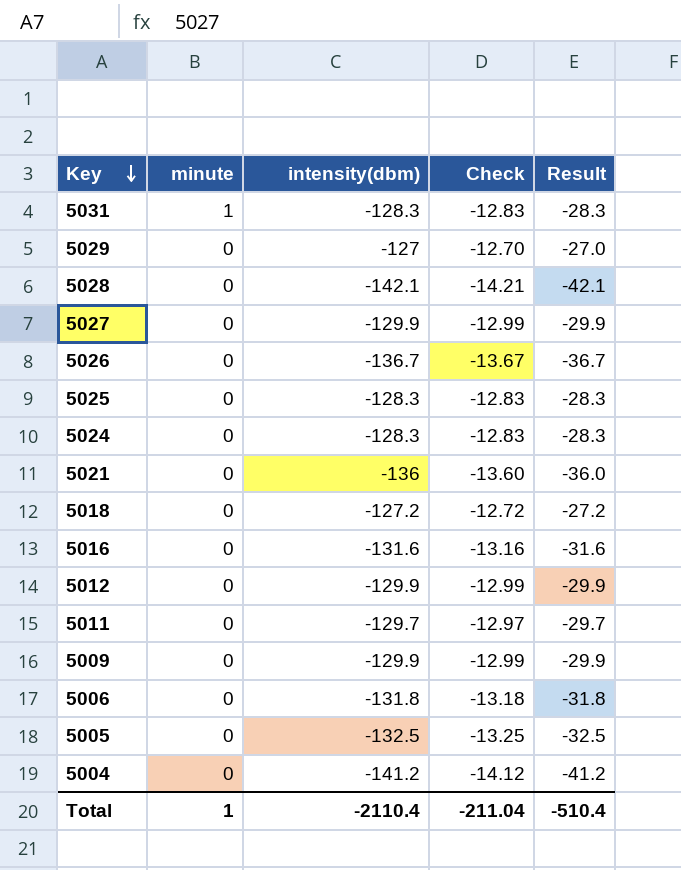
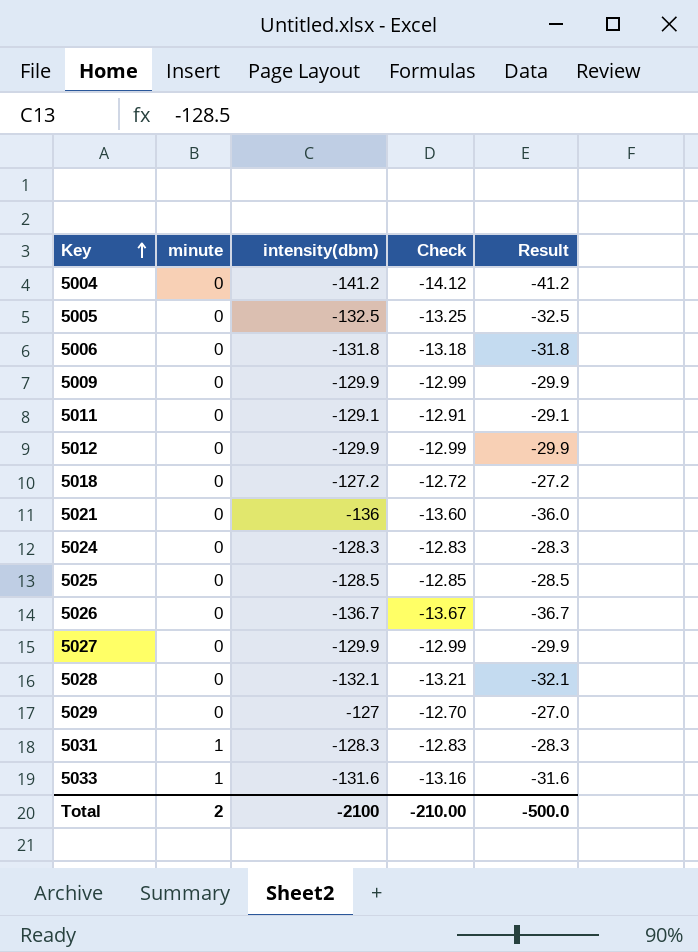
row order: Key descending -> Key ascending
row 5016: 0 | -131.6 | -13.16 | -31.6 -> none
5011 | intensity(dbm): -129.7 -> -129.1
5011 | Check: -12.97 -> -12.91
5011 | Result: -29.7 -> -29.1
5025 | intensity(dbm): -128.3 -> -128.5
5025 | Check: -12.83 -> -12.85
5025 | Result: -28.3 -> -28.5
5028 | intensity(dbm): -142.1 -> -132.1
5028 | Check: -14.21 -> -13.21
5028 | Result: -42.1 -> -32.1
row 5033: none -> 1 | -131.6 | -13.16 | -31.6
Total | minute: 1 -> 2
Total | intensity(dbm): -2110.4 -> -2100
Total | Check: -211.04 -> -210.00
Total | Result: -510.4 -> -500.0

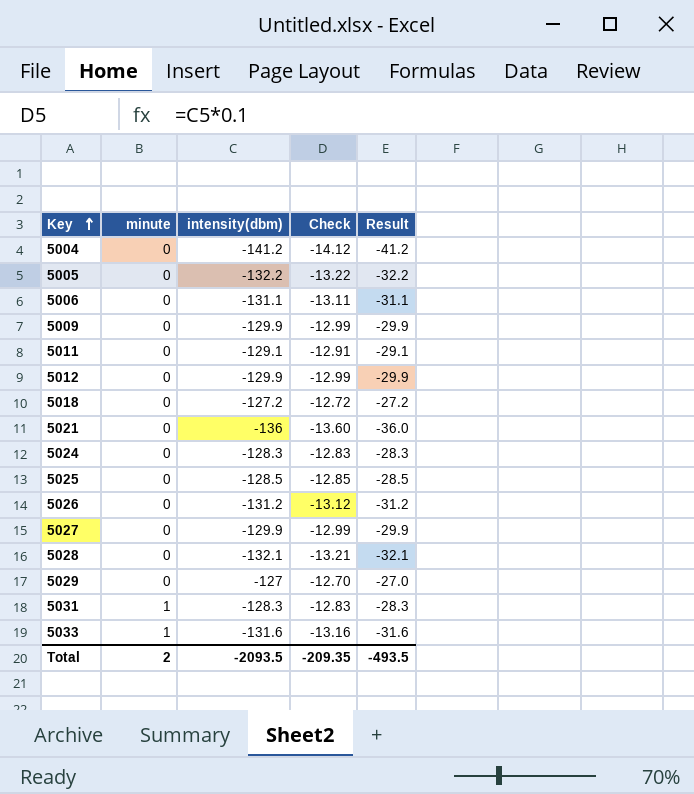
5005 | intensity(dbm): -132.5 -> -132.2
5005 | Check: -13.25 -> -13.22
5005 | Result: -32.5 -> -32.2
5006 | intensity(dbm): -131.8 -> -131.1
5006 | Check: -13.18 -> -13.11
5006 | Result: -31.8 -> -31.1
5026 | intensity(dbm): -136.7 -> -131.2
5026 | Check: -13.67 -> -13.12
5026 | Result: -36.7 -> -31.2
Total | intensity(dbm): -2100 -> -2093.5
Total | Check: -210.00 -> -209.35
Total | Result: -500.0 -> -493.5

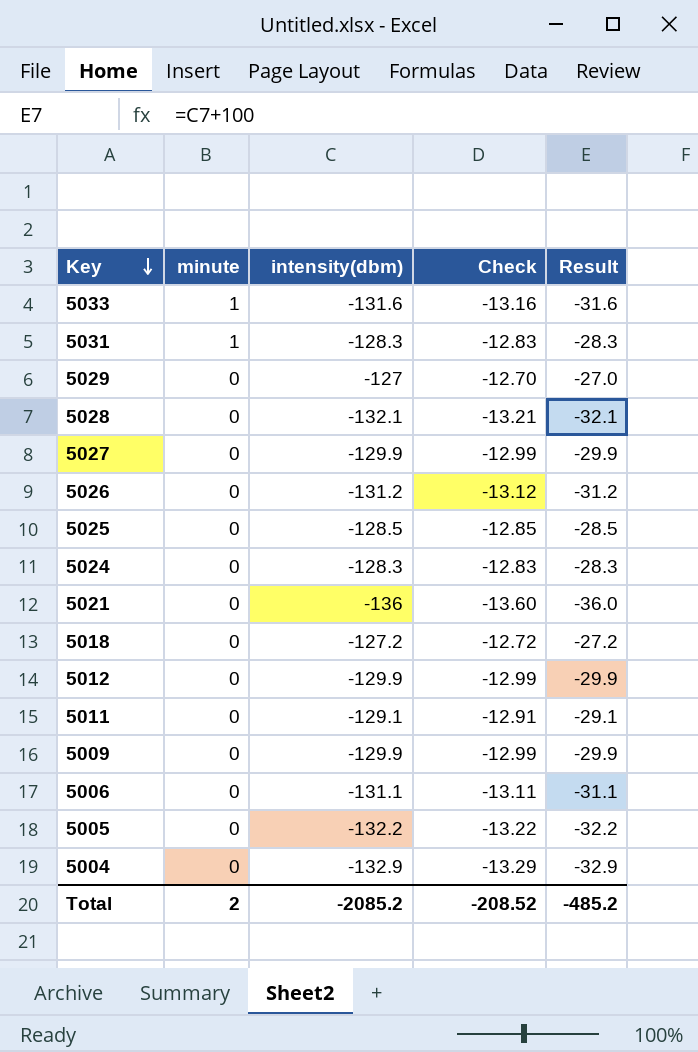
row order: Key ascending -> Key descending
5004 | intensity(dbm): -141.2 -> -132.9
5004 | Check: -14.12 -> -13.29
5004 | Result: -41.2 -> -32.9
Total | intensity(dbm): -2093.5 -> -2085.2
Total | Check: -209.35 -> -208.52
Total | Result: -493.5 -> -485.2

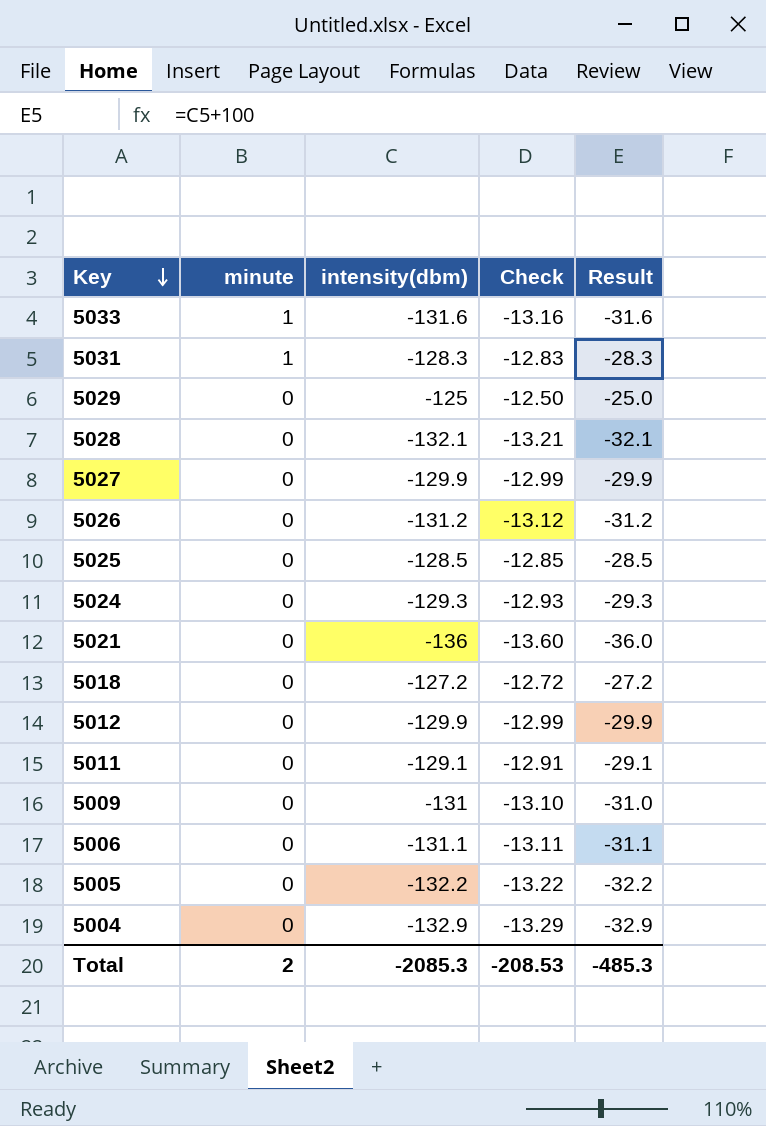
5029 | intensity(dbm): -127 -> -125
5029 | Check: -12.70 -> -12.50
5029 | Result: -27.0 -> -25.0
5024 | intensity(dbm): -128.3 -> -129.3
5024 | Check: -12.83 -> -12.93
5024 | Result: -28.3 -> -29.3
5009 | intensity(dbm): -129.9 -> -131
5009 | Check: -12.99 -> -13.10
5009 | Result: -29.9 -> -31.0
Total | intensity(dbm): -2085.2 -> -2085.3
Total | Check: -208.52 -> -208.53
Total | Result: -485.2 -> -485.3

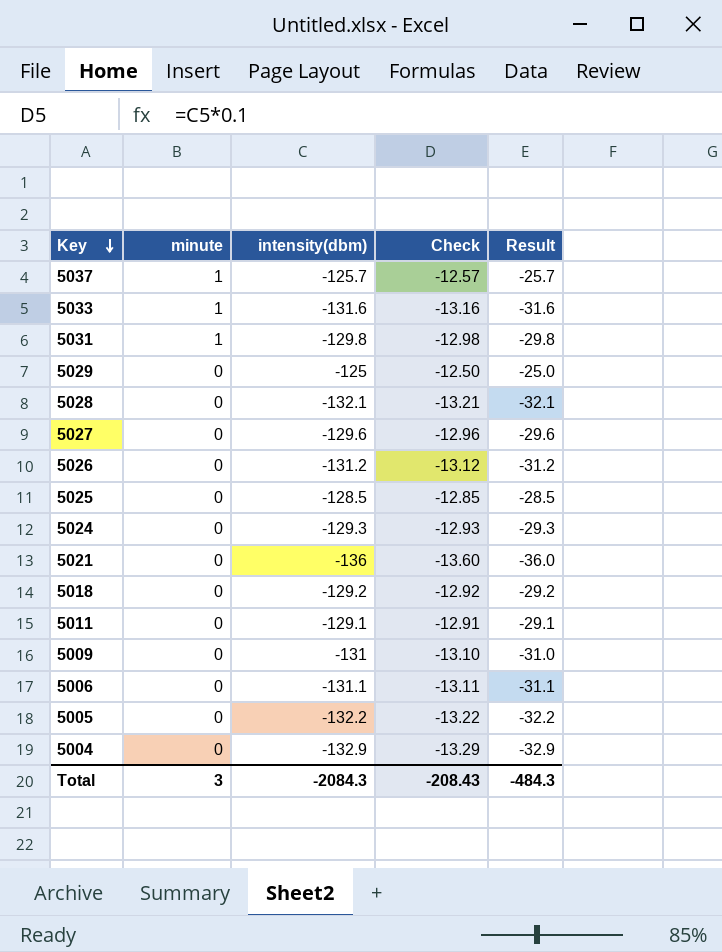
row 5012: 0 | -129.9 | -12.99 | -29.9 -> none
row 5037: none -> 1 | -125.7 | -12.57 | -25.7
5031 | intensity(dbm): -128.3 -> -129.8
5031 | Check: -12.83 -> -12.98
5031 | Result: -28.3 -> -29.8
5027 | intensity(dbm): -129.9 -> -129.6
5027 | Check: -12.99 -> -12.96
5027 | Result: -29.9 -> -29.6
5018 | intensity(dbm): -127.2 -> -129.2
5018 | Check: -12.72 -> -12.92
5018 | Result: -27.2 -> -29.2
Total | minute: 2 -> 3
Total | intensity(dbm): -2085.3 -> -2084.3
Total | Check: -208.53 -> -208.43
Total | Result: -485.3 -> -484.3

